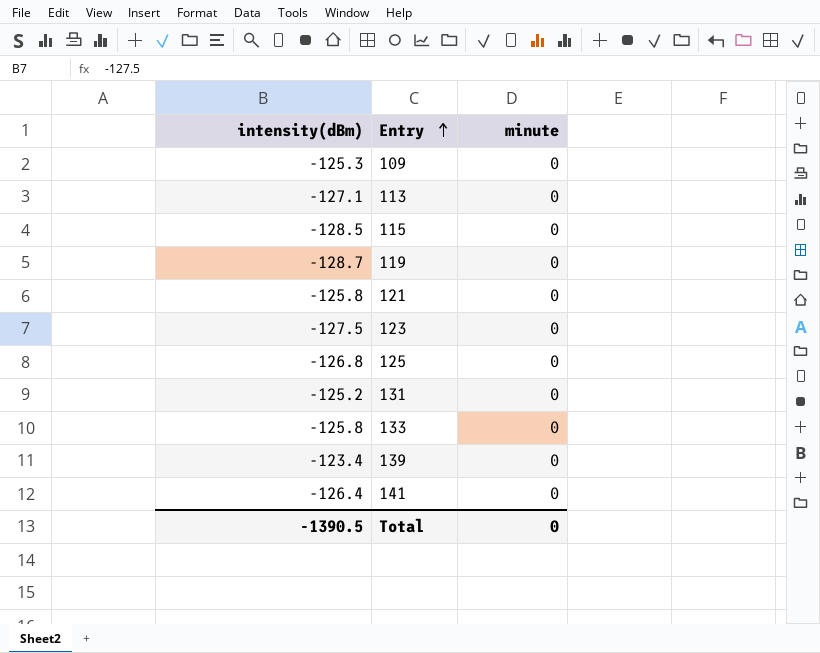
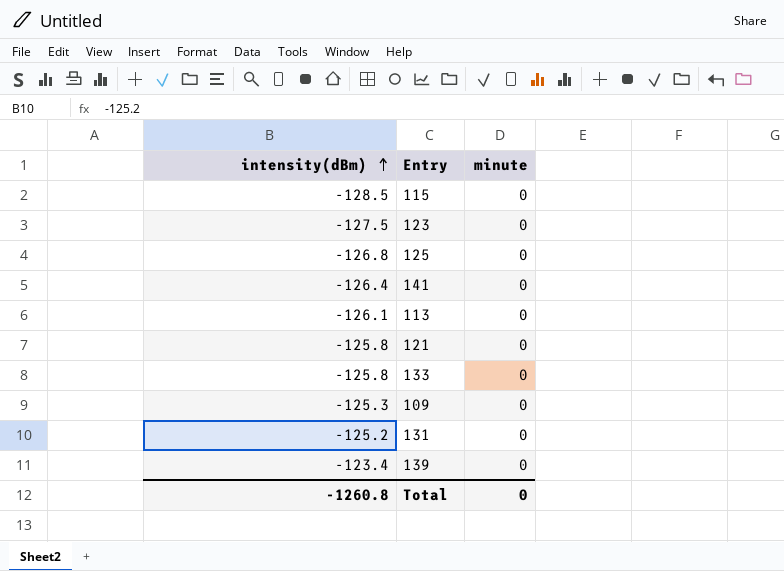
row order: Entry ascending -> intensity(dBm) ascending
row 119: -128.7 | 0 -> none
113 | intensity(dBm): -127.1 -> -126.1
Total | intensity(dBm): -1390.5 -> -1260.8

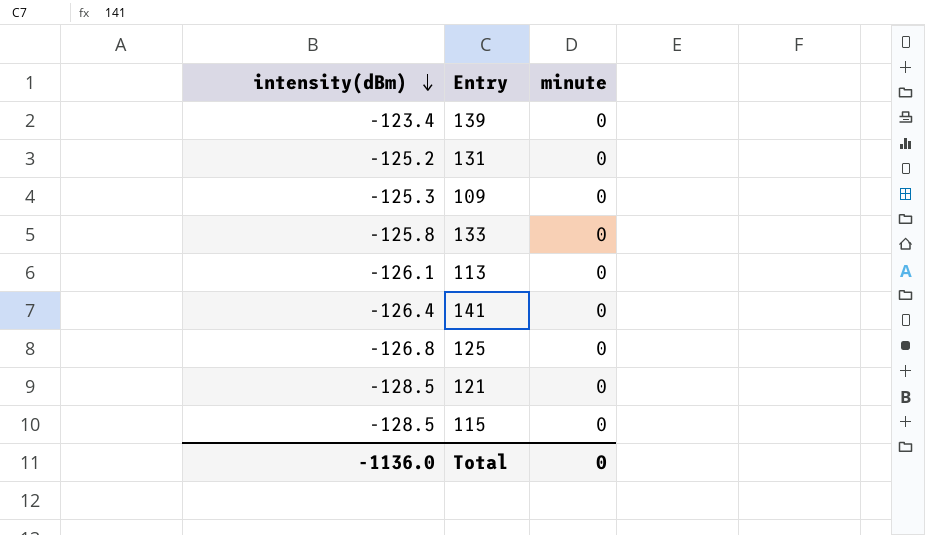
row order: intensity(dBm) ascending -> intensity(dBm) descending
row 123: -127.5 | 0 -> none
121 | intensity(dBm): -125.8 -> -128.5
Total | intensity(dBm): -1260.8 -> -1136.0

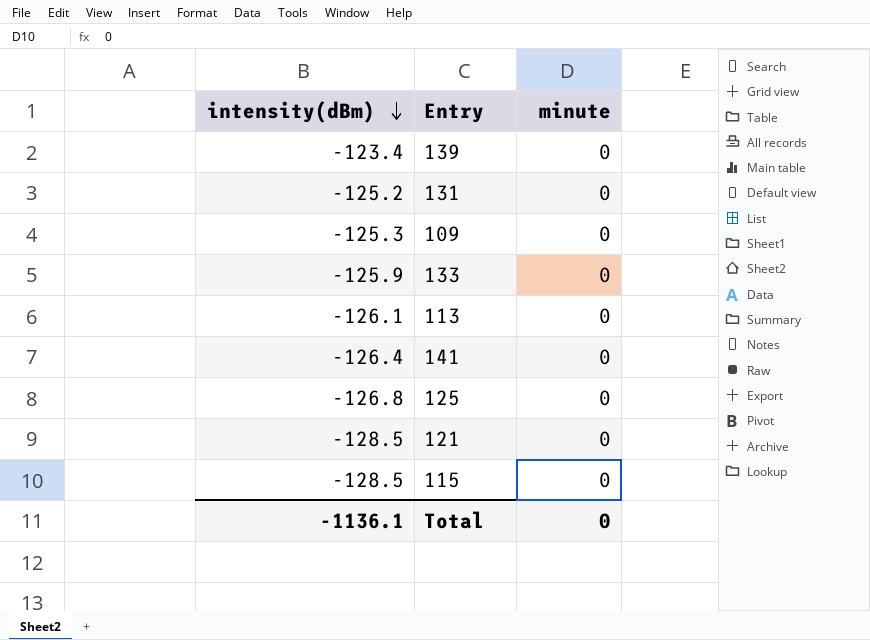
133 | intensity(dBm): -125.8 -> -125.9
Total | intensity(dBm): -1136.0 -> -1136.1

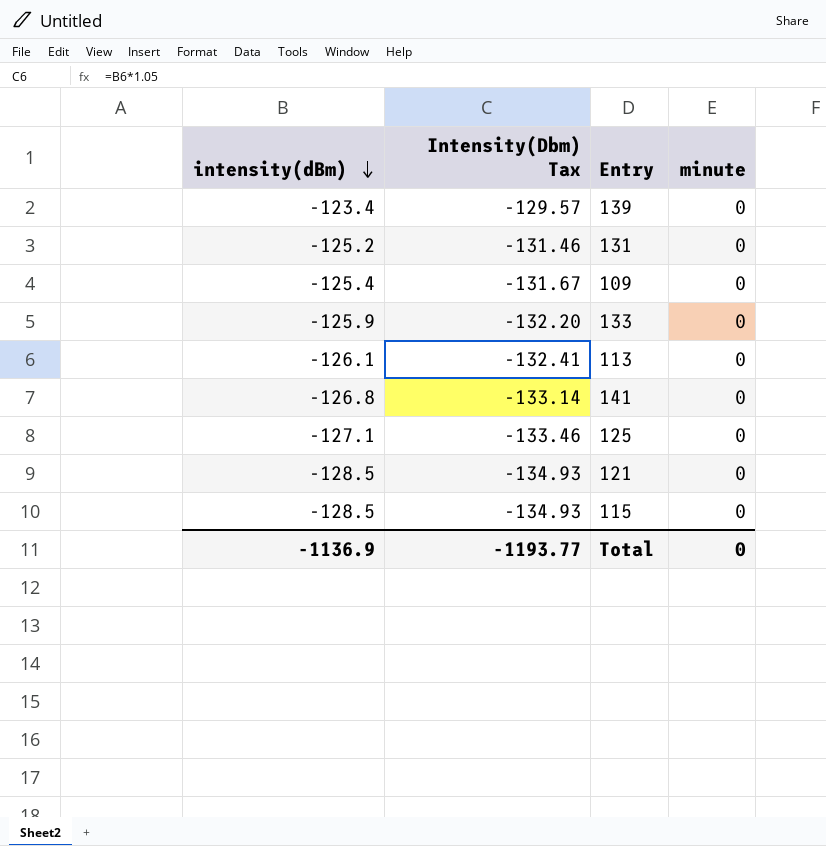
column Intensity(Dbm) Tax | formula: none -> [intensity(dBm)] * 1.05
109 | intensity(dBm): -125.3 -> -125.4
141 | intensity(dBm): -126.4 -> -126.8
125 | intensity(dBm): -126.8 -> -127.1
Total | intensity(dBm): -1136.1 -> -1136.9

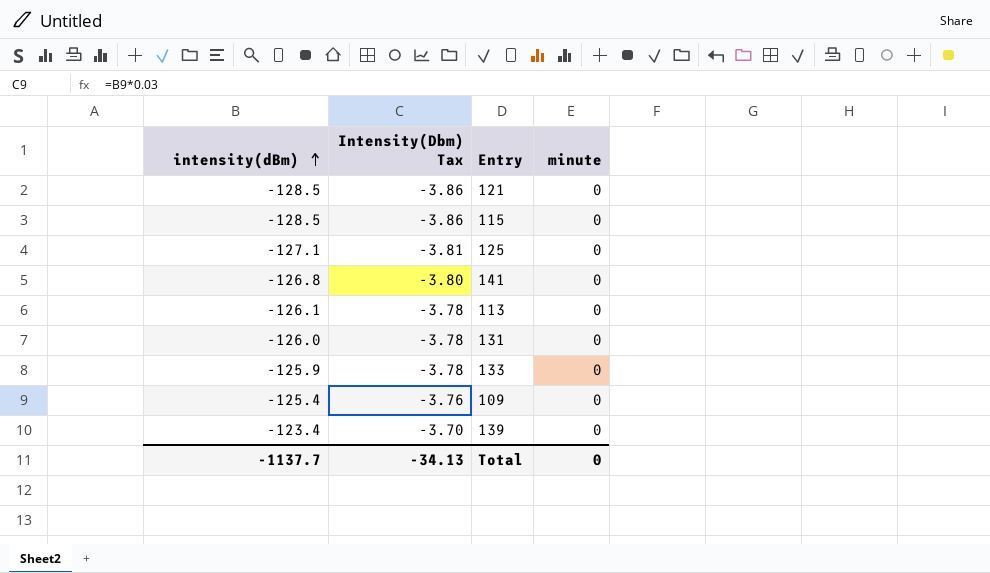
row order: intensity(dBm) descending -> intensity(dBm) ascending
column Intensity(Dbm) Tax | formula: [intensity(dBm)] * 1.05 -> [intensity(dBm)] * 0.03
131 | intensity(dBm): -125.2 -> -126.0
Total | intensity(dBm): -1136.9 -> -1137.7
Total | Intensity(Dbm) Tax: -1193.77 -> -34.13

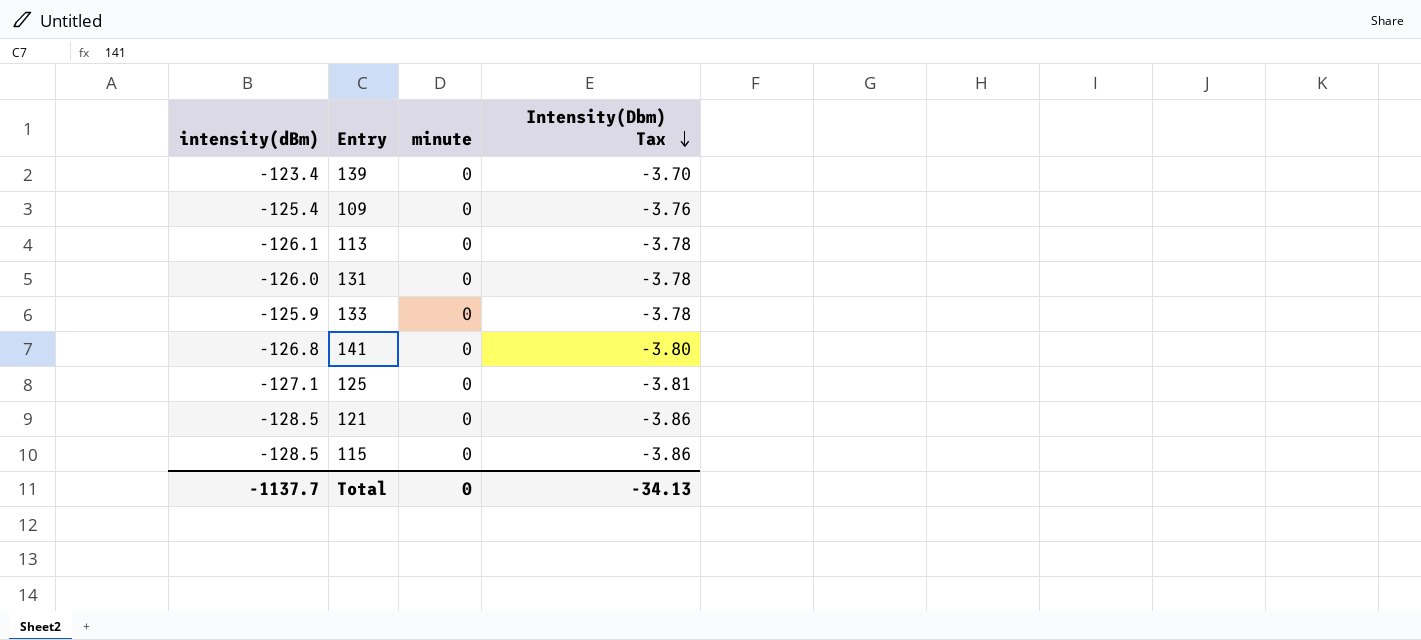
row order: intensity(dBm) ascending -> Intensity(Dbm) Tax descending
column Intensity(Dbm) Tax | position: 2 -> 4

